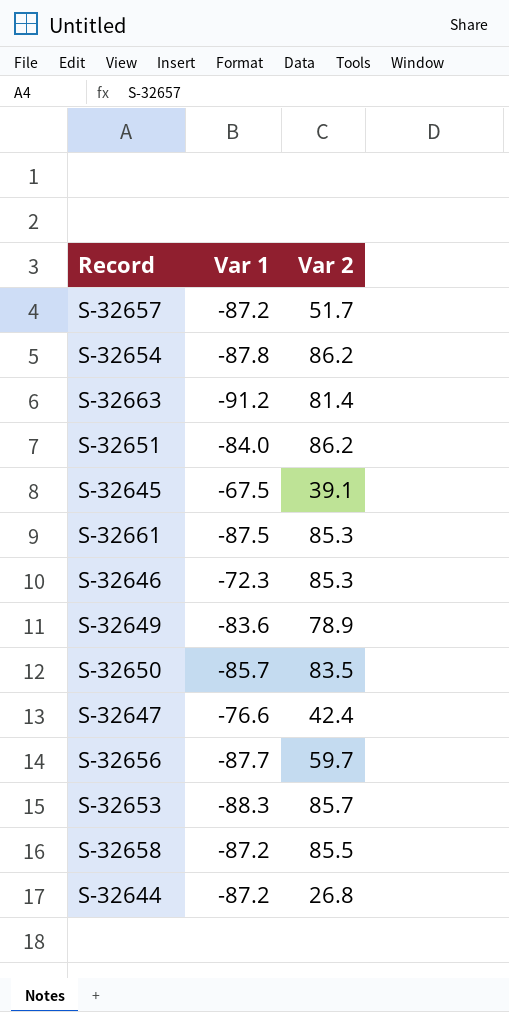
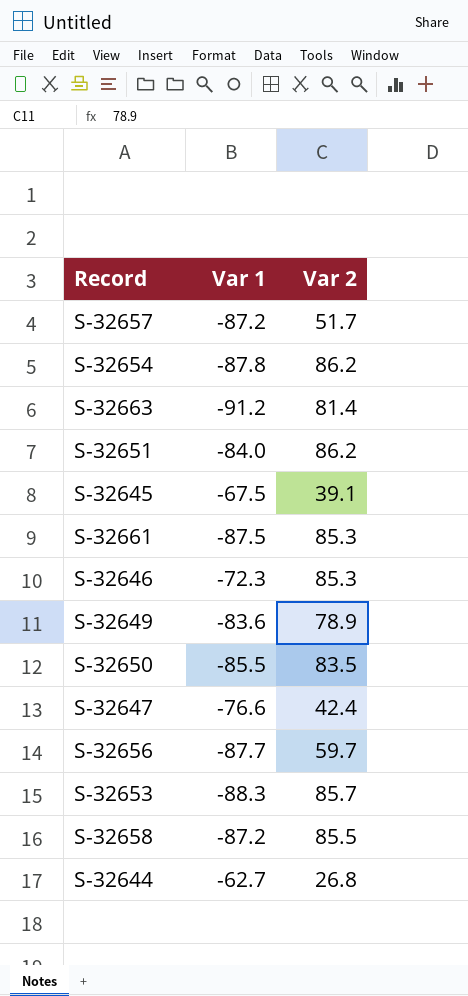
S-32650 | Var 1: -85.7 -> -85.5
S-32644 | Var 1: -87.2 -> -62.7

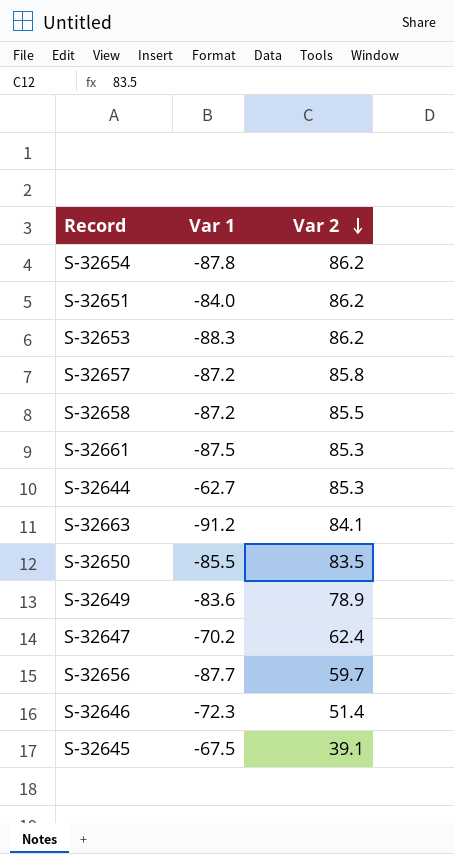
row order: none -> Var 2 descending
S-32653 | Var 2: 85.7 -> 86.2
S-32657 | Var 2: 51.7 -> 85.8
S-32644 | Var 2: 26.8 -> 85.3
S-32663 | Var 2: 81.4 -> 84.1
S-32647 | Var 1: -76.6 -> -70.2
S-32647 | Var 2: 42.4 -> 62.4
S-32646 | Var 2: 85.3 -> 51.4

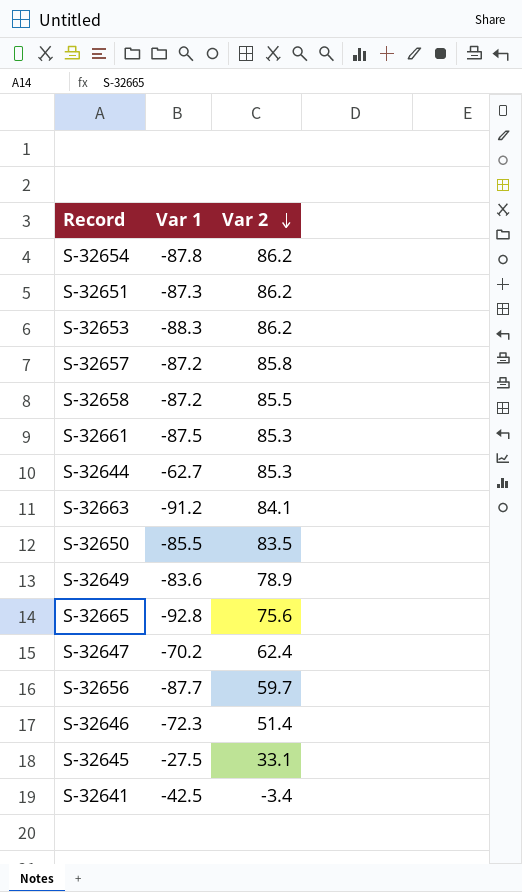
S-32651 | Var 1: -84.0 -> -87.3
row S-32665: none -> -92.8 | 75.6
S-32645 | Var 1: -67.5 -> -27.5
S-32645 | Var 2: 39.1 -> 33.1
row S-32641: none -> -42.5 | -3.4

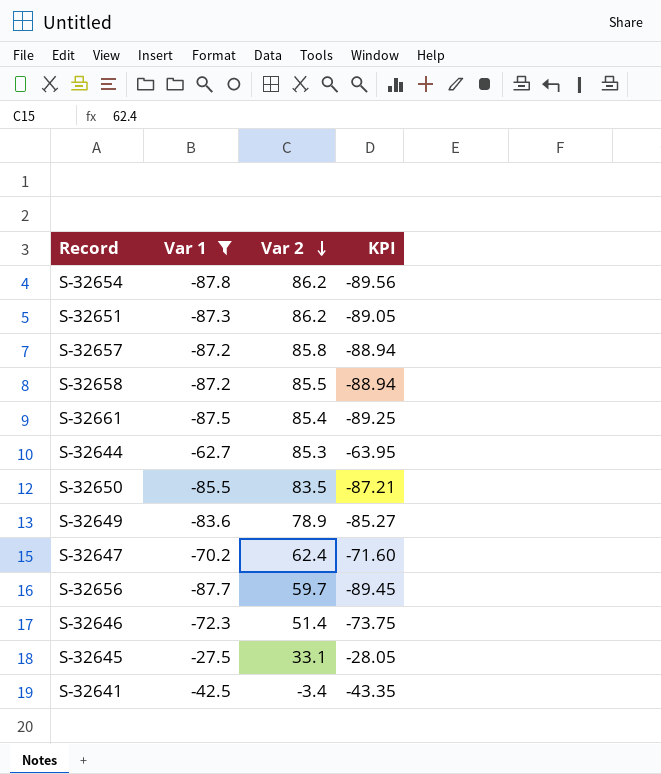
filter: none -> Var 1 >= -87.8
column KPI | formula: none -> [Var 1] * 1.02
S-32661 | Var 2: 85.3 -> 85.4

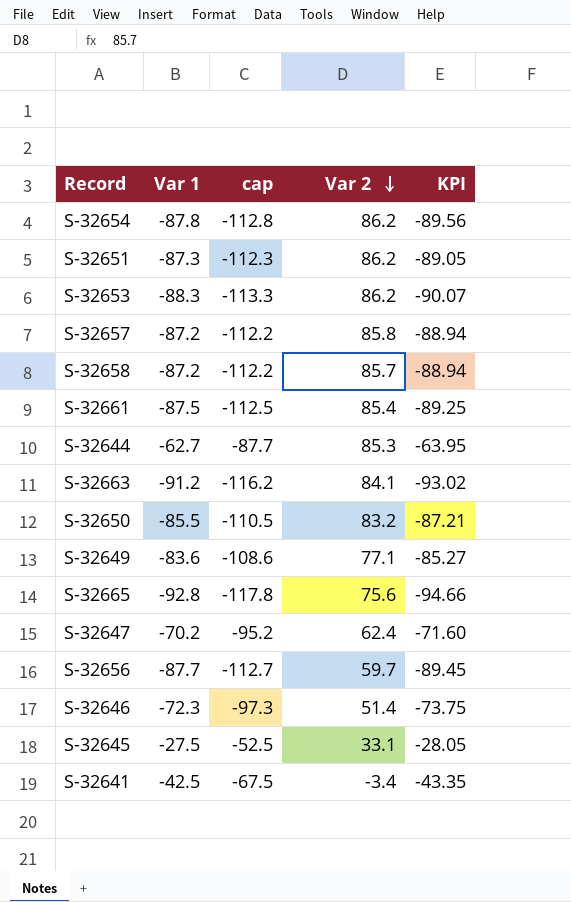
filter: Var 1 >= -87.8 -> none
column cap | formula: none -> [Var 1] - 25
S-32658 | Var 2: 85.5 -> 85.7
S-32650 | Var 2: 83.5 -> 83.2
S-32649 | Var 2: 78.9 -> 77.1

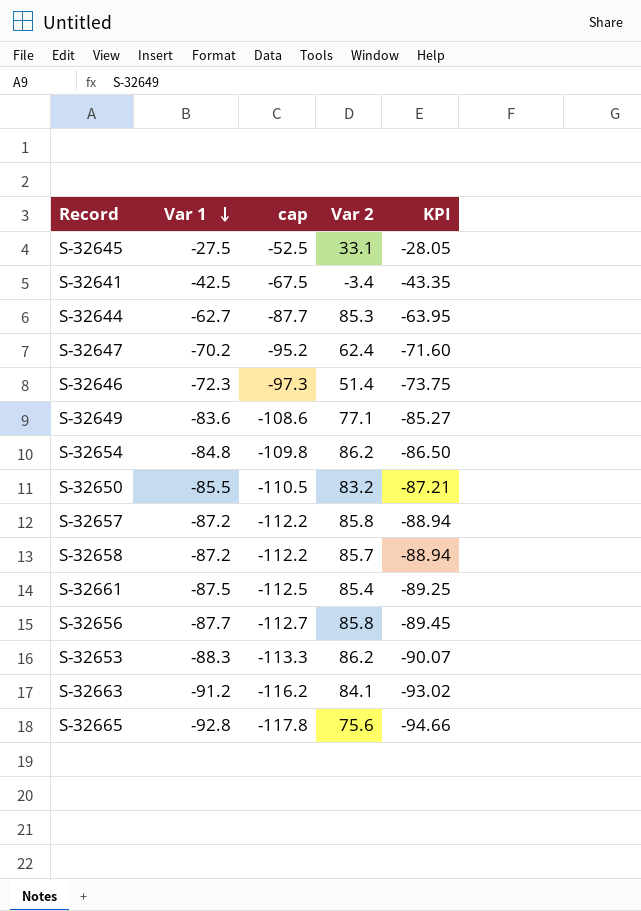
row order: Var 2 descending -> Var 1 descending
row S-32651: -87.3 | -112.3 | 86.2 | -89.05 -> none
S-32654 | Var 1: -87.8 -> -84.8
S-32654 | cap: -112.8 -> -109.8
S-32654 | KPI: -89.56 -> -86.50
S-32656 | Var 2: 59.7 -> 85.8

